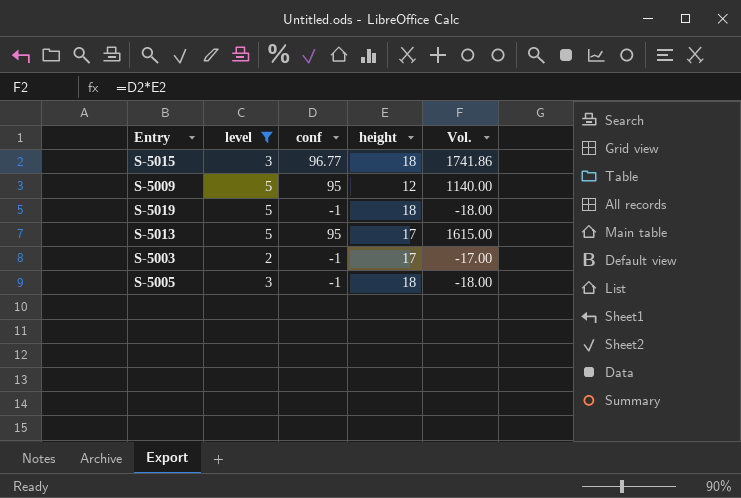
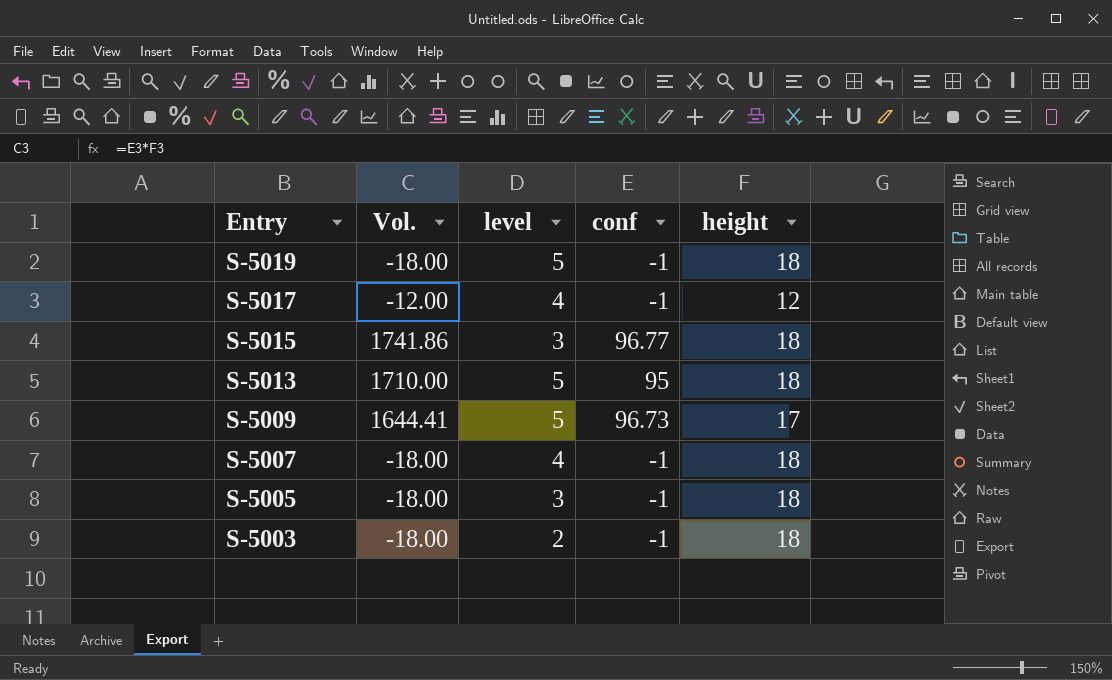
filter: level != 4 -> none
row order: none -> Entry descending
column Vol. | position: 5 -> 2
S-5013 | Vol.: 1615.00 -> 1710.00
S-5013 | height: 17 -> 18
S-5009 | Vol.: 1140.00 -> 1644.41
S-5009 | conf: 95 -> 96.73
S-5009 | height: 12 -> 17
S-5003 | Vol.: -17.00 -> -18.00
S-5003 | height: 17 -> 18

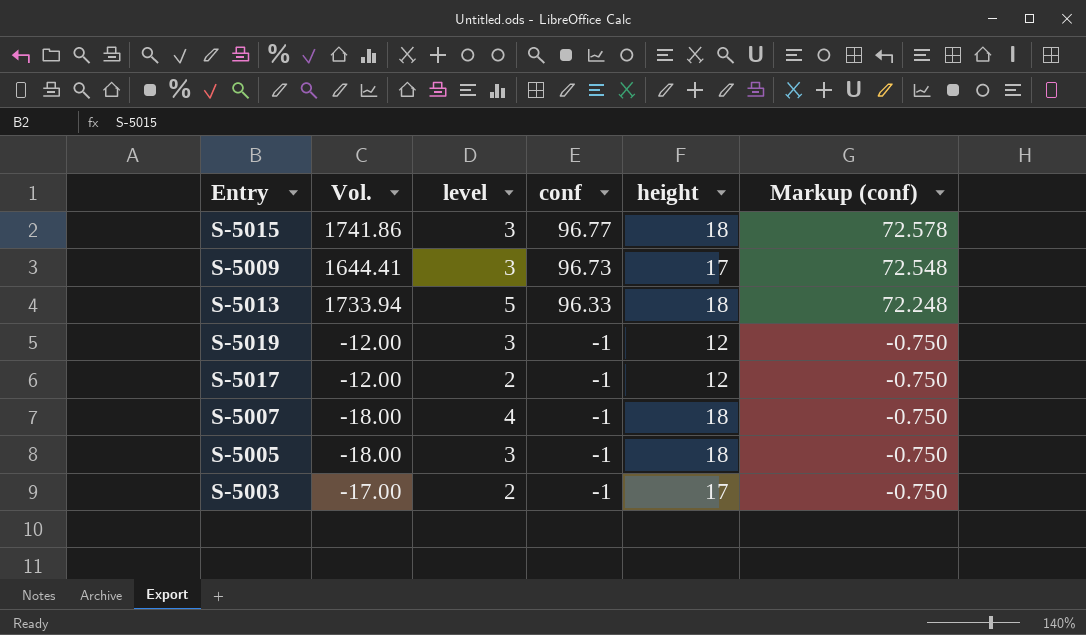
row order: Entry descending -> conf descending
column Markup (conf) | formula: none -> [conf] * 0.75
S-5009 | level: 5 -> 3
S-5013 | Vol.: 1710.00 -> 1733.94
S-5013 | conf: 95 -> 96.33
S-5019 | Vol.: -18.00 -> -12.00
S-5019 | level: 5 -> 3
S-5019 | height: 18 -> 12
S-5017 | level: 4 -> 2
S-5003 | Vol.: -18.00 -> -17.00
S-5003 | height: 18 -> 17

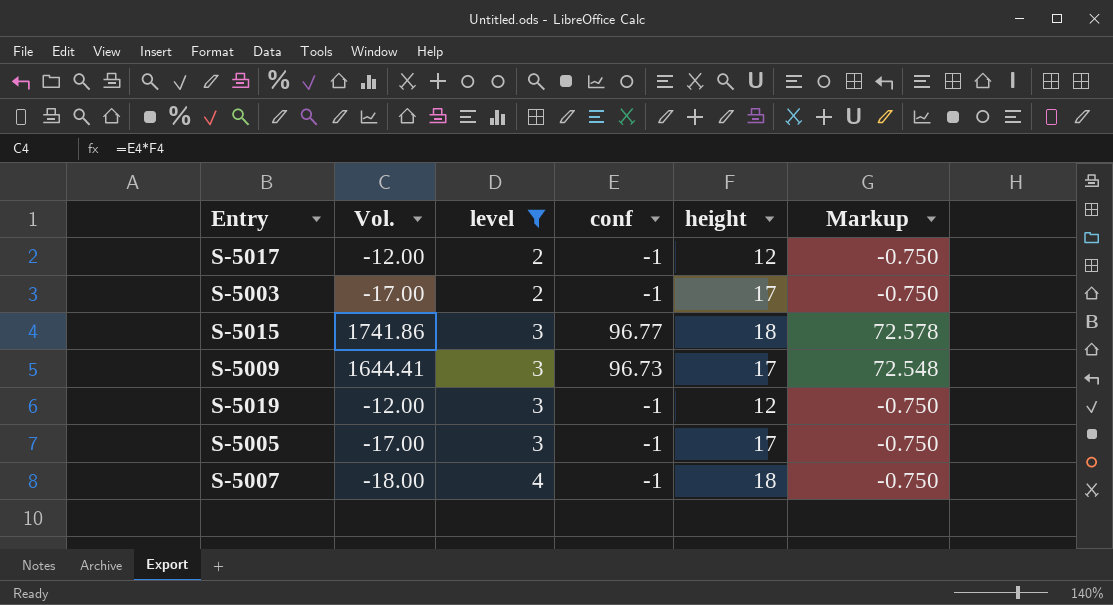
filter: none -> level != 5
row order: conf descending -> level ascending
column name: Markup (conf) -> Markup
S-5005 | Vol.: -18.00 -> -17.00
S-5005 | height: 18 -> 17

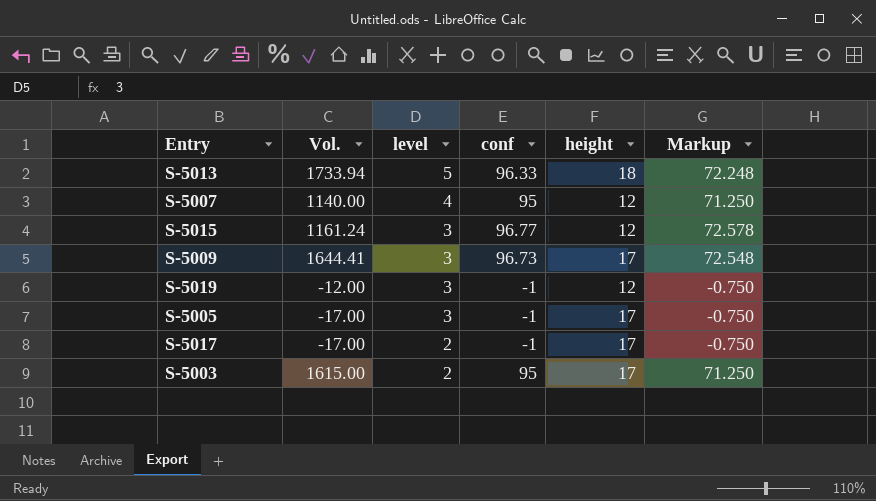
filter: level != 5 -> none
row order: level ascending -> level descending
S-5007 | Vol.: -18.00 -> 1140.00
S-5007 | conf: -1 -> 95
S-5007 | height: 18 -> 12
S-5007 | Markup: -0.750 -> 71.250
S-5015 | Vol.: 1741.86 -> 1161.24
S-5015 | height: 18 -> 12
S-5017 | Vol.: -12.00 -> -17.00
S-5017 | height: 12 -> 17
S-5003 | Vol.: -17.00 -> 1615.00
S-5003 | conf: -1 -> 95
S-5003 | Markup: -0.750 -> 71.250

